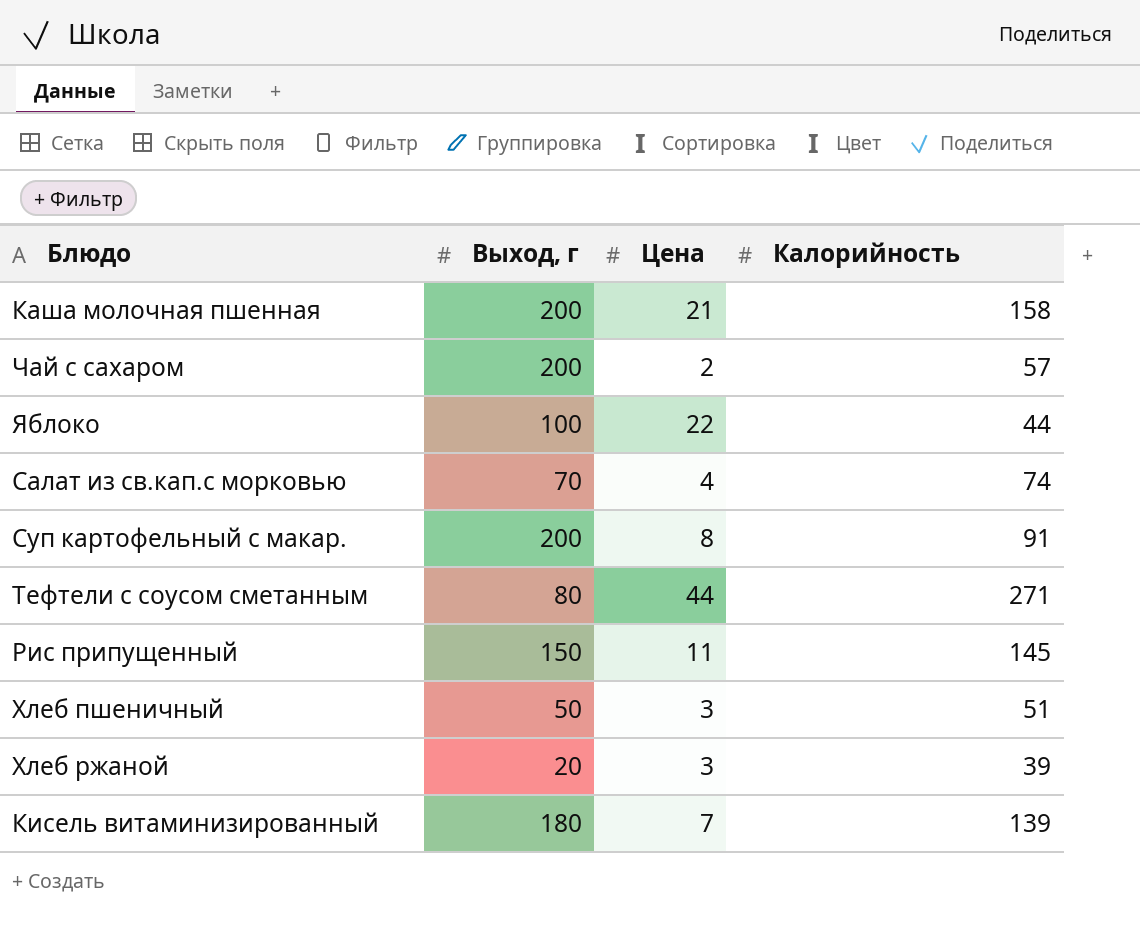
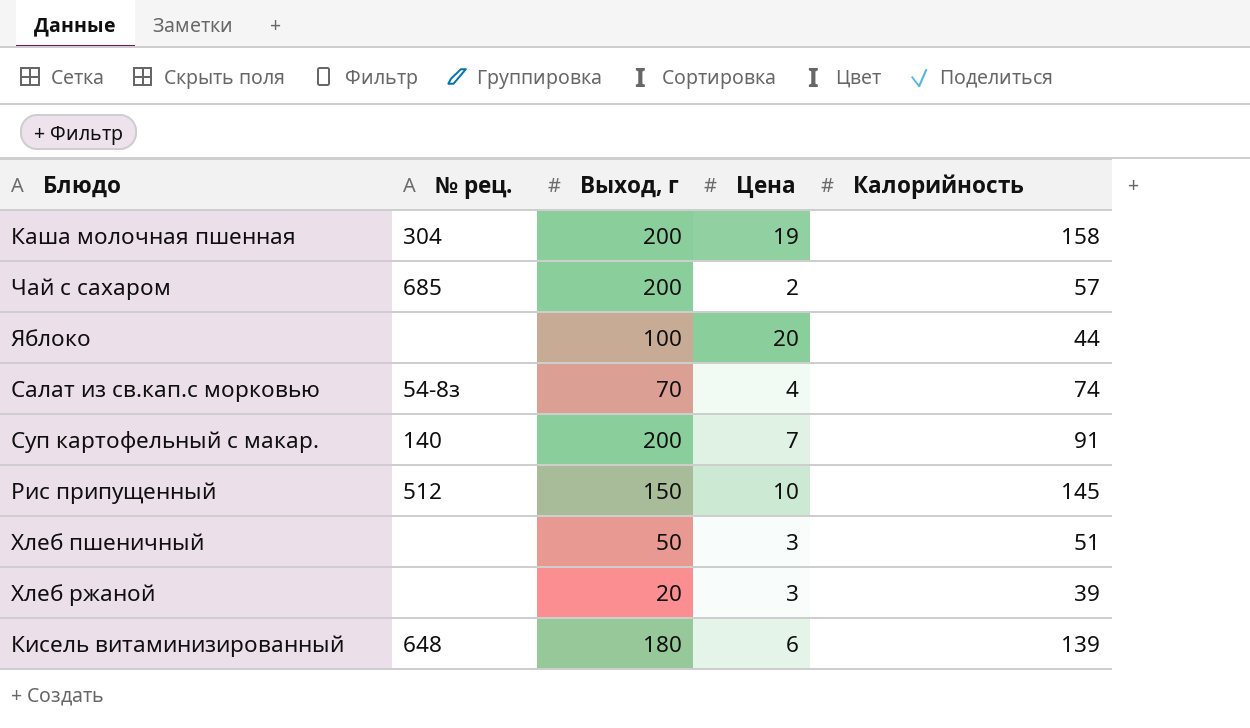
column № рец. | position: none -> 2
row Тефтели с соусом сметанным: 80 | 44 | 271 -> none
Каша молочная пшенная | Цена: 21 -> 19
Яблоко | Цена: 22 -> 20
Суп картофельный с макар. | Цена: 8 -> 7
Рис припущенный | Цена: 11 -> 10
Кисель витаминизированный | Цена: 7 -> 6

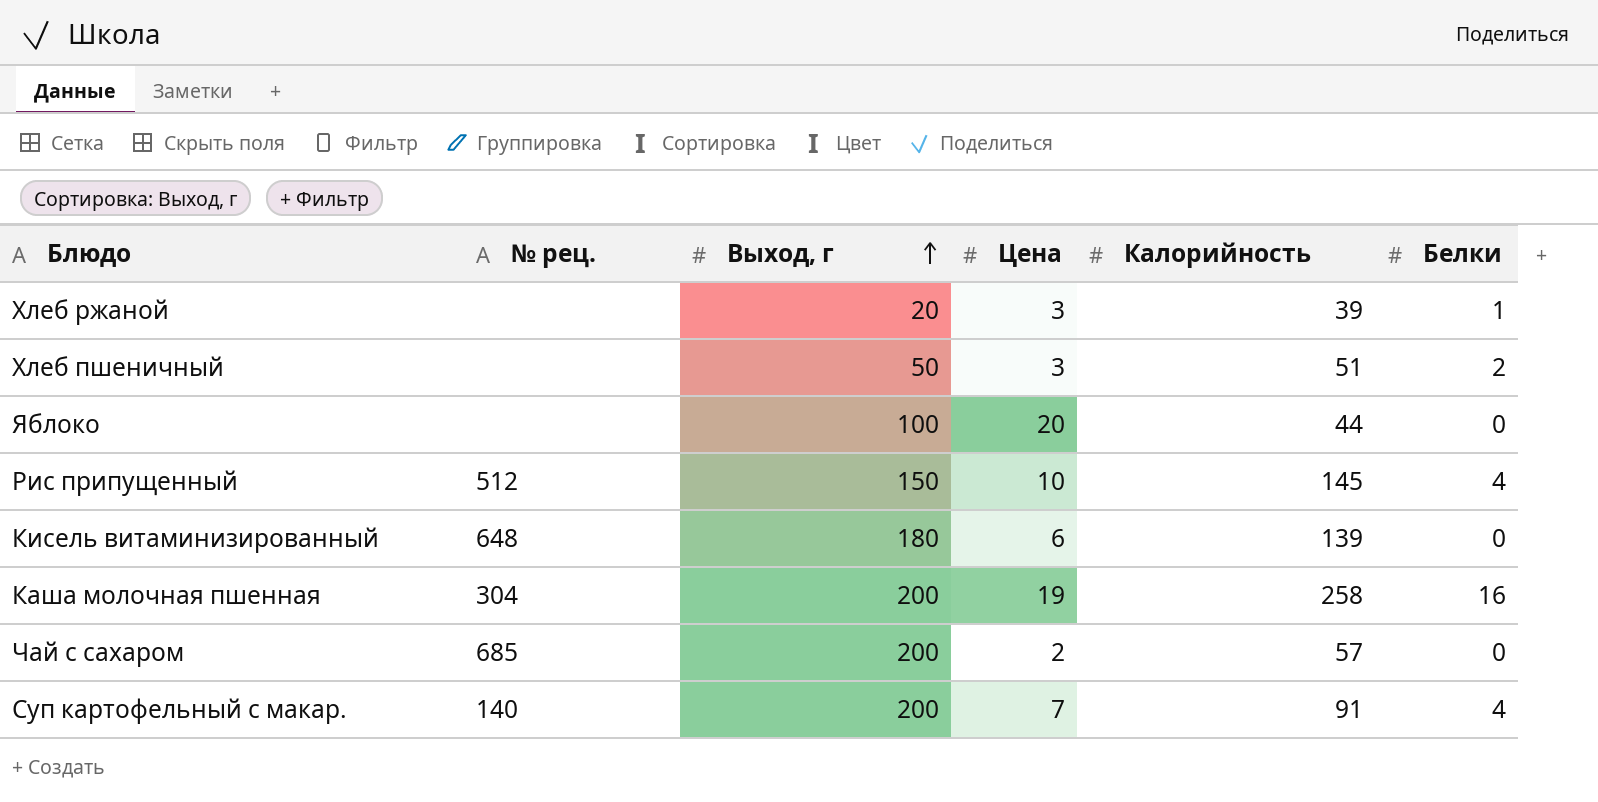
row order: none -> Выход, г ascending
column Белки | position: none -> 6
row Салат из св.кап.с морковью: 54-8з | 70 | 4 | 74 -> none
Каша молочная пшенная | Калорийность: 158 -> 258

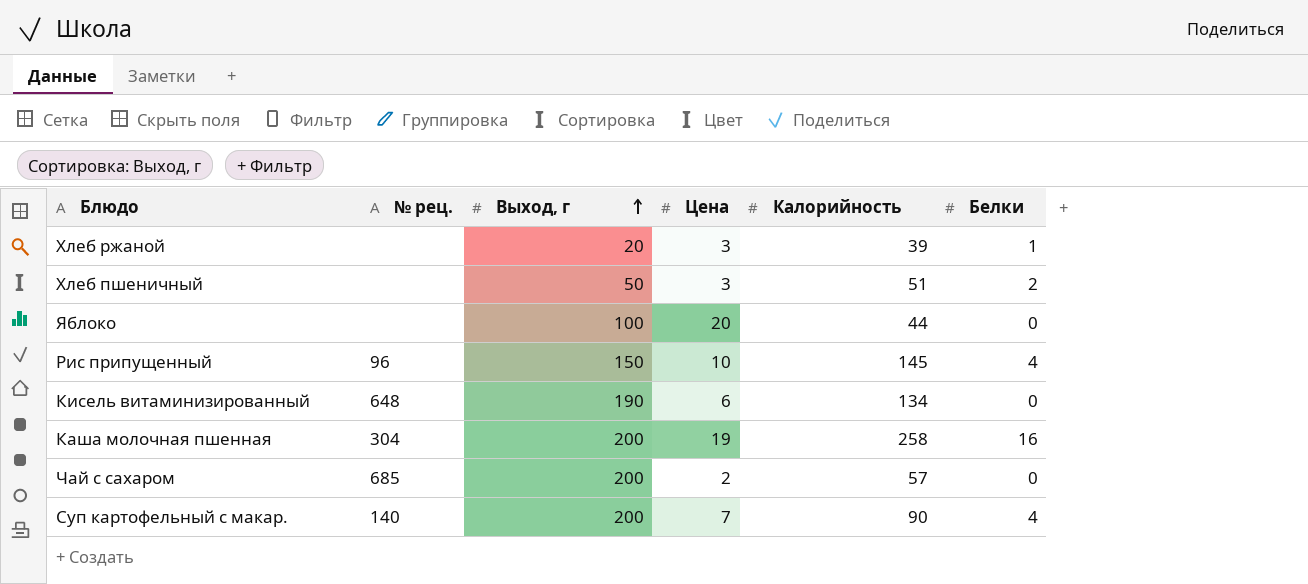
Рис припущенный | № рец.: 512 -> 96
Кисель витаминизированный | Выход, г: 180 -> 190
Кисель витаминизированный | Калорийность: 139 -> 134
Суп картофельный с макар. | Калорийность: 91 -> 90

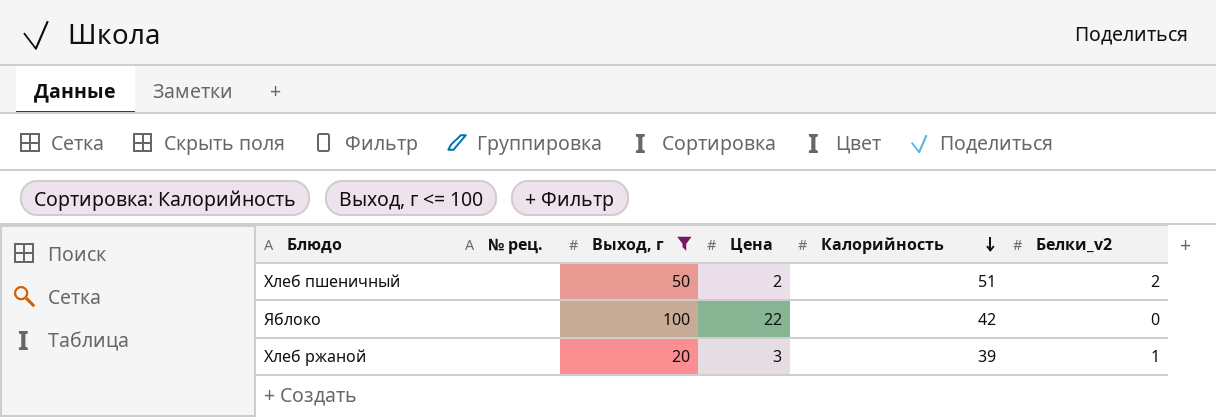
filter: none -> Выход, г <= 100
row order: Выход, г ascending -> Калорийность descending
column name: Белки -> Белки_v2
Хлеб пшеничный | Цена: 3 -> 2
Яблоко | Цена: 20 -> 22
Яблоко | Калорийность: 44 -> 42

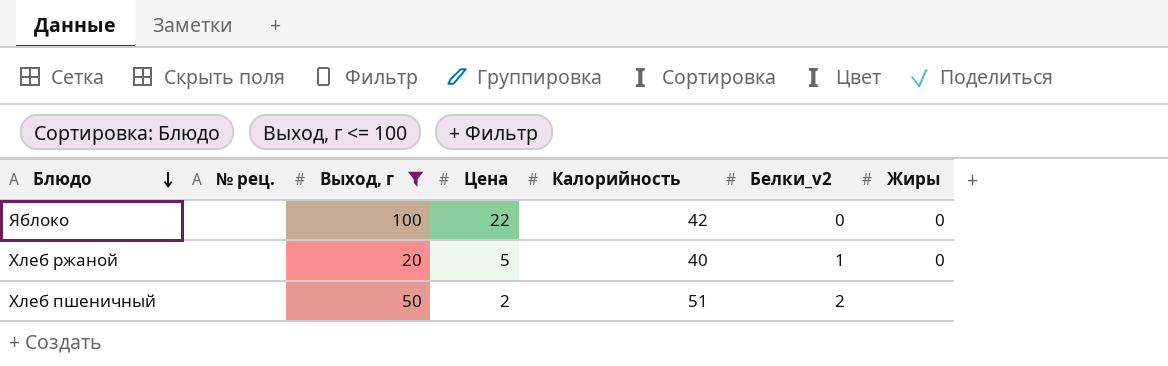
row order: Калорийность descending -> Блюдо descending
column Жиры | position: none -> 7
Хлеб ржаной | Цена: 3 -> 5
Хлеб ржаной | Калорийность: 39 -> 40

